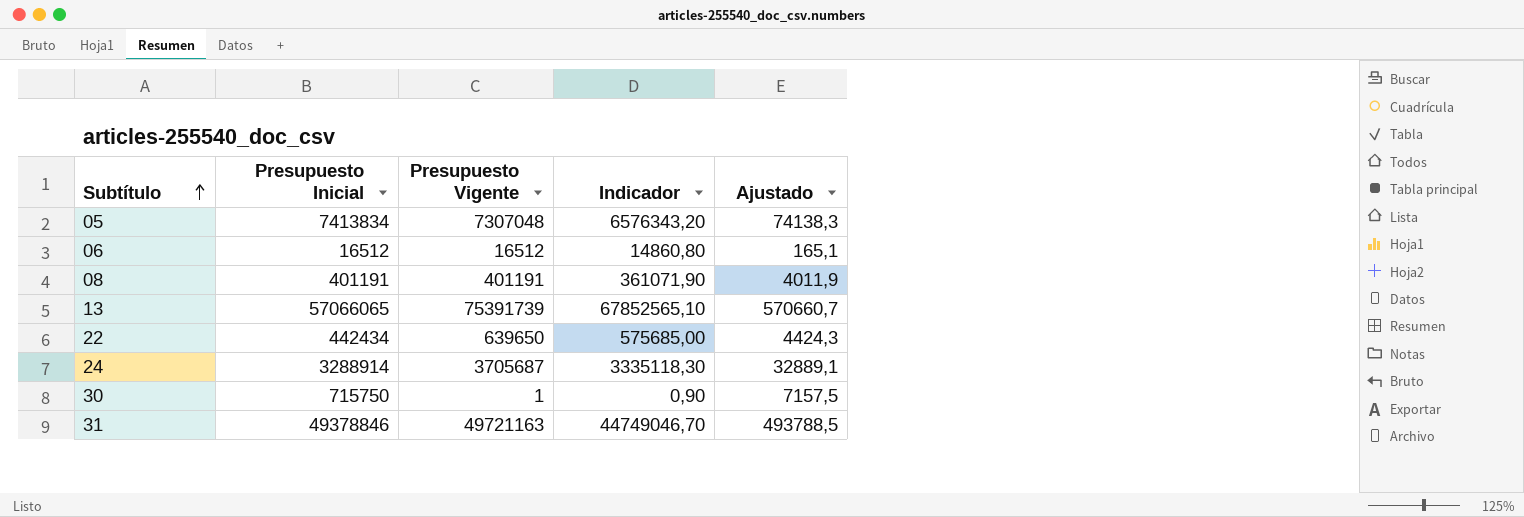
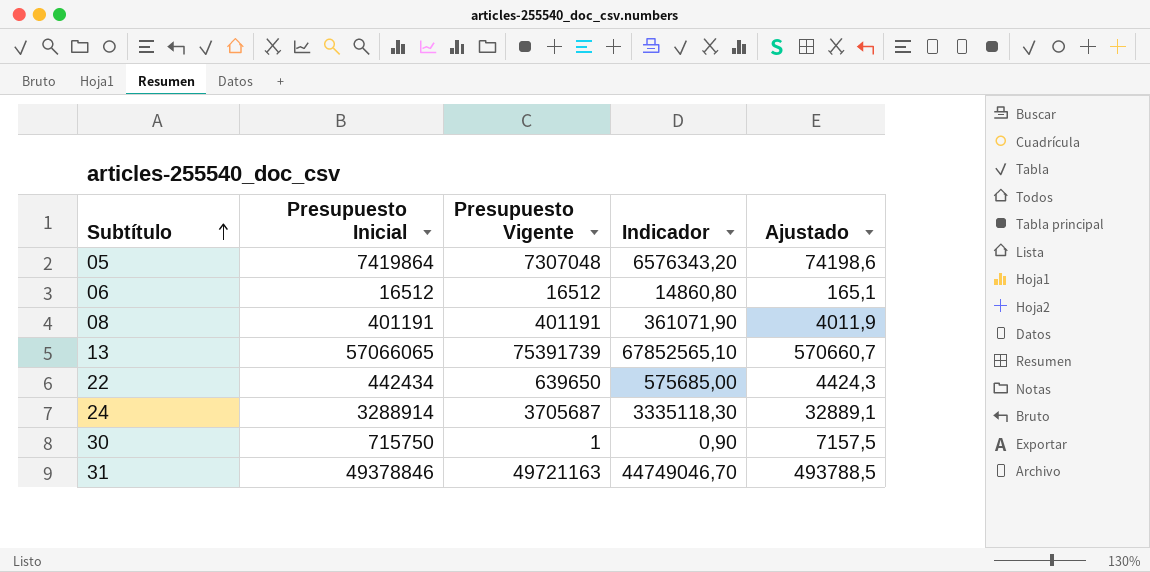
05 | Presupuesto Inicial: 7413834 -> 7419864
05 | Ajustado: 74138,3 -> 74198,6

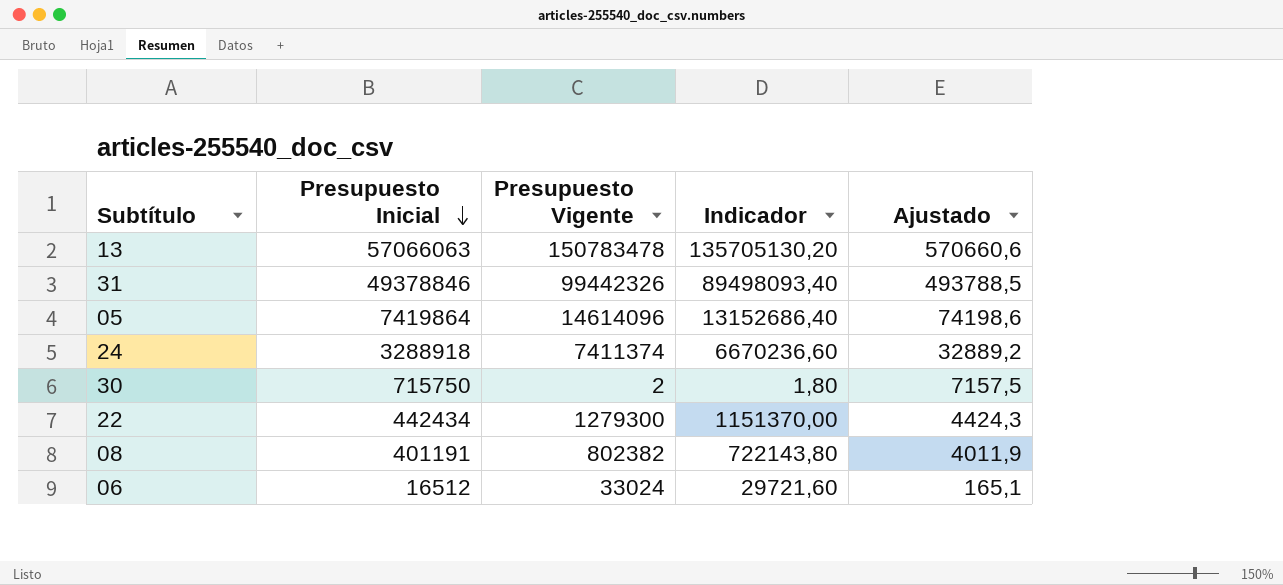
row order: Subtítulo ascending -> Presupuesto Inicial descending
13 | Presupuesto Inicial: 57066065 -> 57066063
13 | Presupuesto Vigente: 75391739 -> 150783478
13 | Indicador: 67852565,10 -> 135705130,20
13 | Ajustado: 570660,7 -> 570660,6
31 | Presupuesto Vigente: 49721163 -> 99442326
31 | Indicador: 44749046,70 -> 89498093,40
05 | Presupuesto Vigente: 7307048 -> 14614096
05 | Indicador: 6576343,20 -> 13152686,40
24 | Presupuesto Inicial: 3288914 -> 3288918
24 | Presupuesto Vigente: 3705687 -> 7411374
24 | Indicador: 3335118,30 -> 6670236,60
24 | Ajustado: 32889,1 -> 32889,2
30 | Presupuesto Vigente: 1 -> 2
30 | Indicador: 0,90 -> 1,80
22 | Presupuesto Vigente: 639650 -> 1279300
22 | Indicador: 575685,00 -> 1151370,00
08 | Presupuesto Vigente: 401191 -> 802382
08 | Indicador: 361071,90 -> 722143,80
06 | Presupuesto Vigente: 16512 -> 33024
06 | Indicador: 14860,80 -> 29721,60

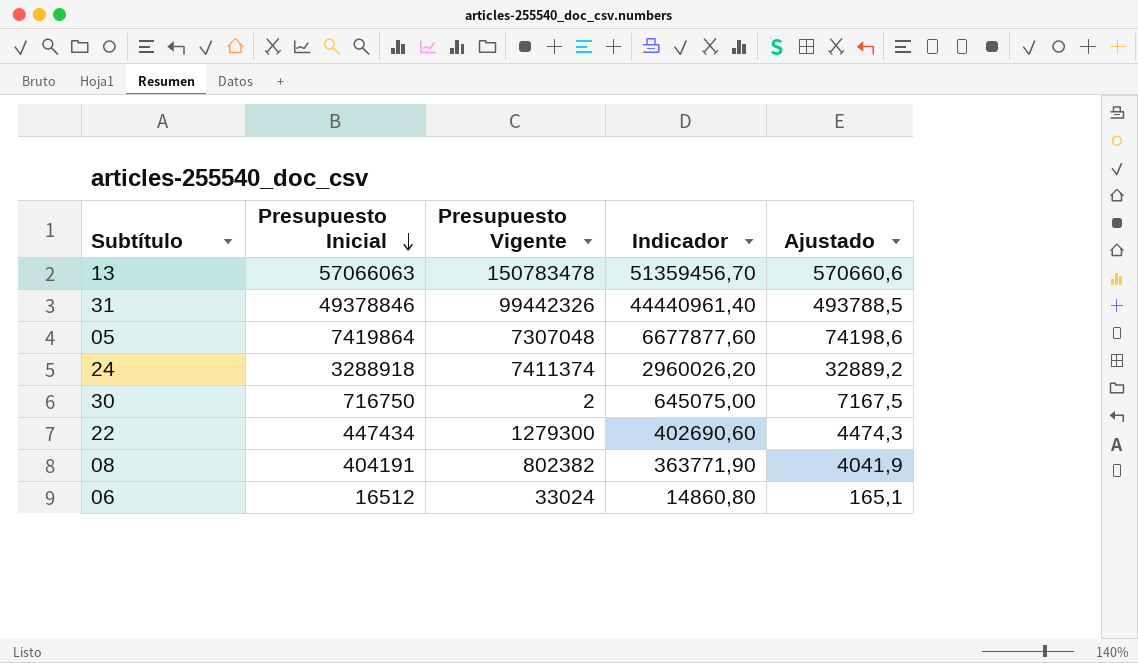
column Indicador | formula: [Presupuesto Vigente] * 0,9 -> [Presupuesto Inicial] * 0,9
05 | Presupuesto Vigente: 14614096 -> 7307048
30 | Presupuesto Inicial: 715750 -> 716750
30 | Ajustado: 7157,5 -> 7167,5
22 | Presupuesto Inicial: 442434 -> 447434
22 | Ajustado: 4424,3 -> 4474,3
08 | Presupuesto Inicial: 401191 -> 404191
08 | Ajustado: 4011,9 -> 4041,9

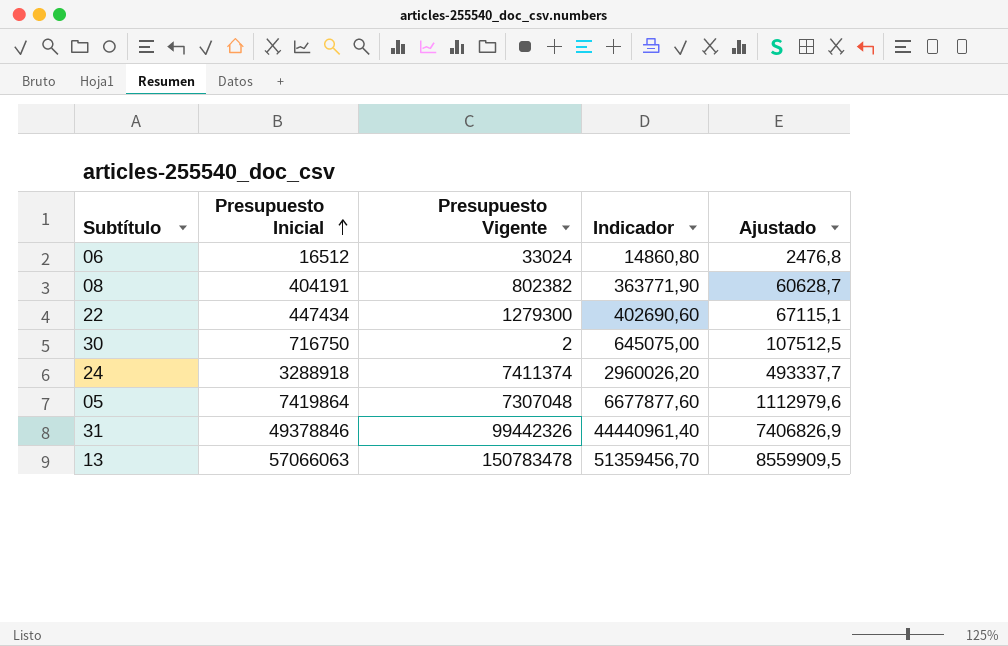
row order: Presupuesto Inicial descending -> Presupuesto Inicial ascending
column Ajustado | formula: [Presupuesto Inicial] * 0,01 -> [Presupuesto Inicial] * 0,15

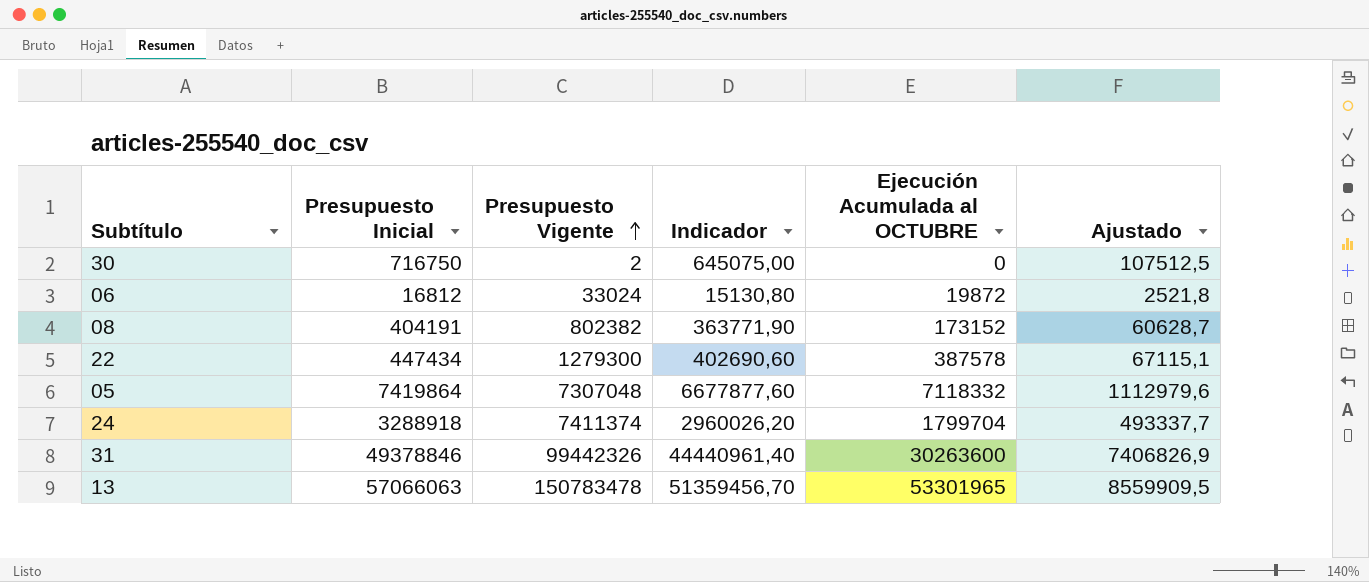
row order: Presupuesto Inicial ascending -> Presupuesto Vigente ascending
column Ejecución Acumulada al OCTUBRE | position: none -> 5
06 | Presupuesto Inicial: 16512 -> 16812
06 | Indicador: 14860,80 -> 15130,80
06 | Ajustado: 2476,8 -> 2521,8

